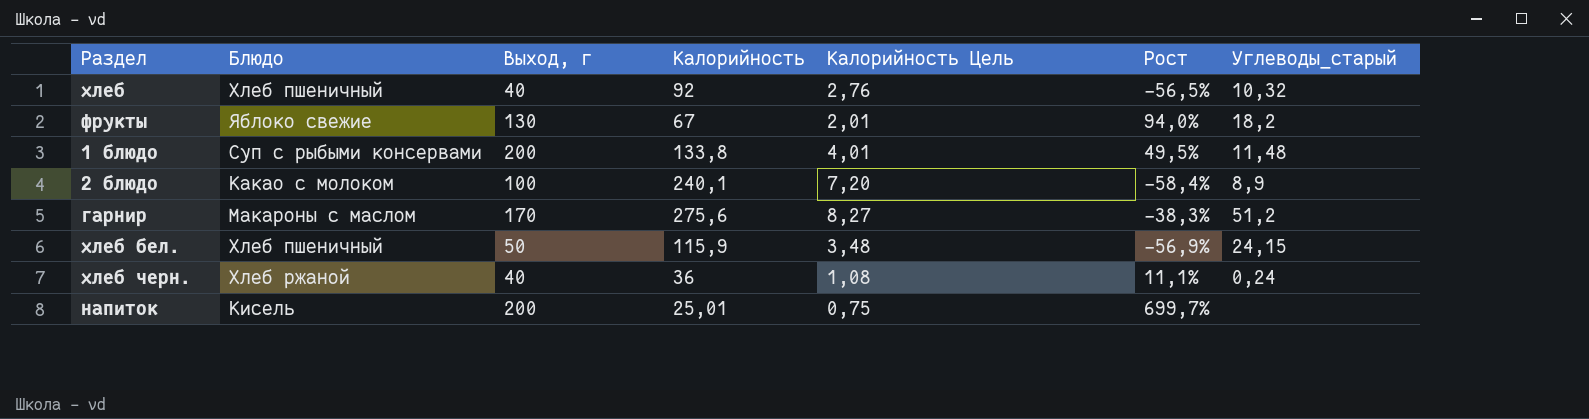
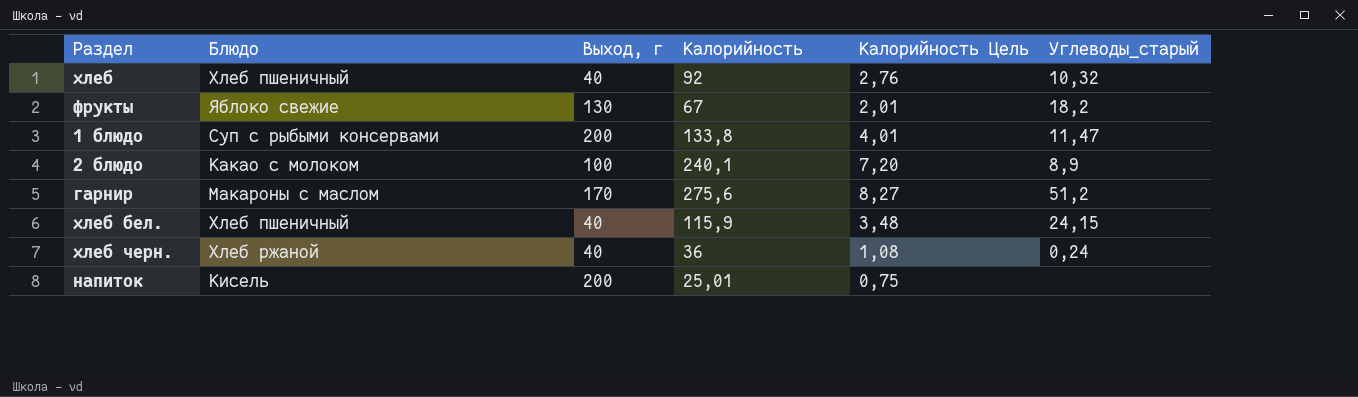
column Рост | formula: ([Выход, г] - [Калорийность]) / [Калорийность] -> none
1 блюдо | Углеводы_старый: 11,48 -> 11,47
хлеб бел. | Выход, г: 50 -> 40

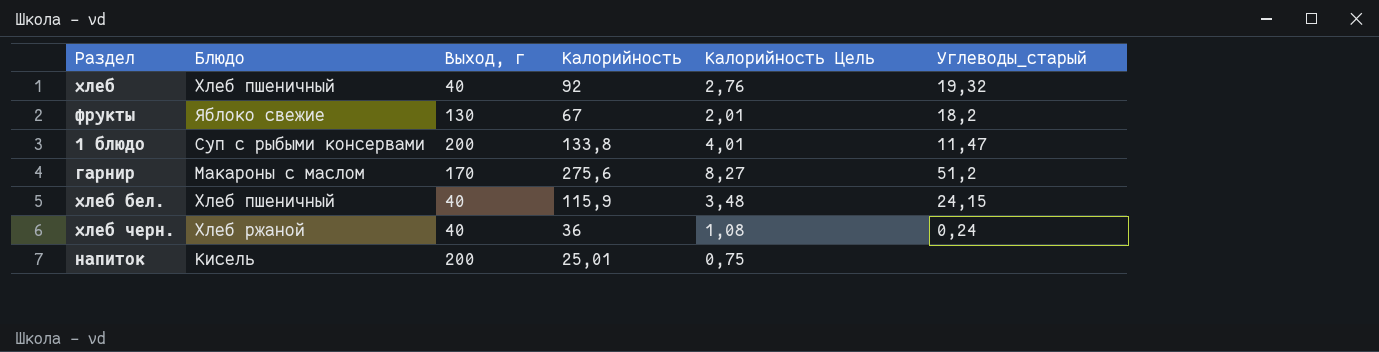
row 2 блюдо: Какао с молоком | 100 | 240,1 | 7,20 | 8,9 -> none
хлеб | Углеводы_старый: 10,32 -> 19,32

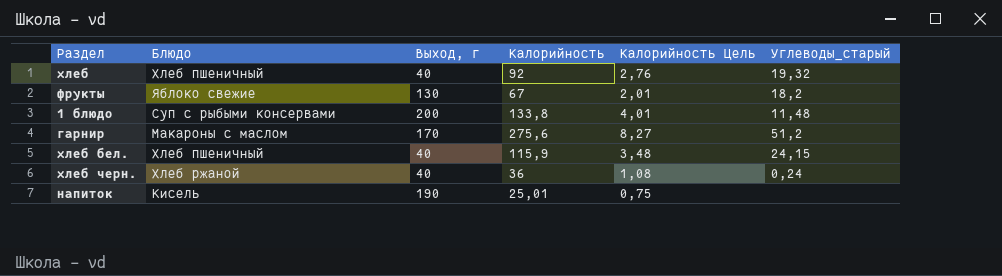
1 блюдо | Углеводы_старый: 11,47 -> 11,48
напиток | Выход, г: 200 -> 190

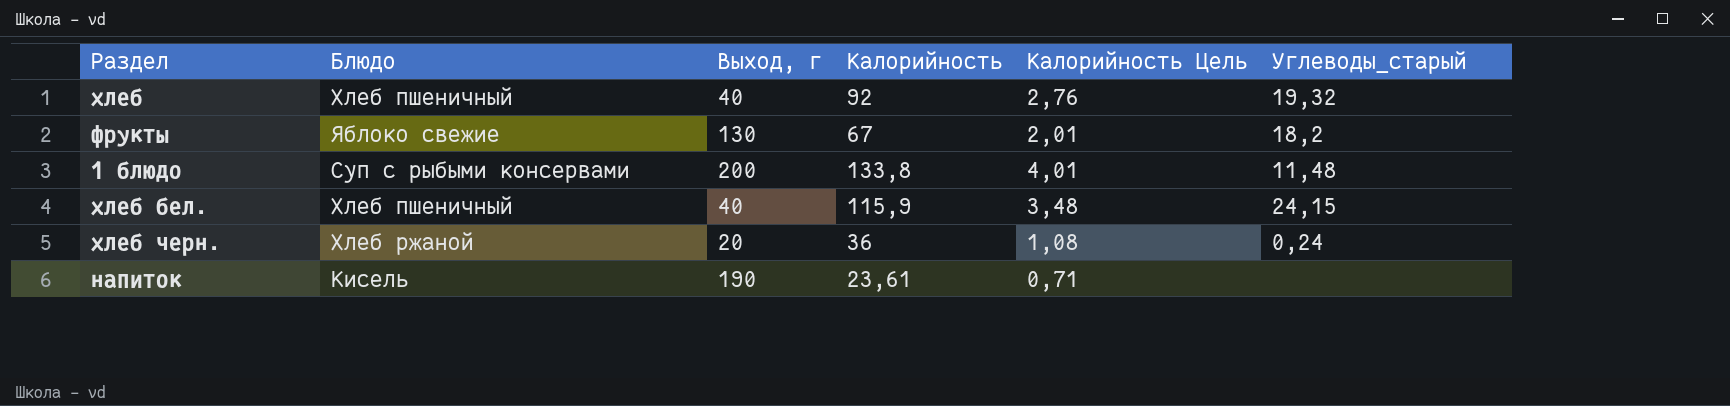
row гарнир: Макароны с маслом | 170 | 275,6 | 8,27 | 51,2 -> none
хлеб черн. | Выход, г: 40 -> 20
напиток | Калорийность: 25,01 -> 23,61
напиток | Калорийность Цель: 0,75 -> 0,71

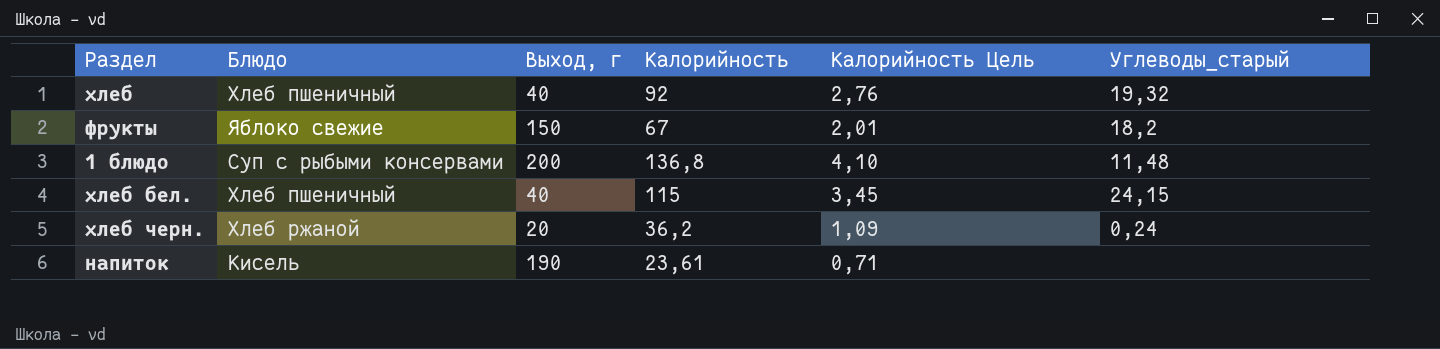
фрукты | Выход, г: 130 -> 150
1 блюдо | Калорийность: 133,8 -> 136,8
1 блюдо | Калорийность Цель: 4,01 -> 4,10
хлеб бел. | Калорийность: 115,9 -> 115
хлеб бел. | Калорийность Цель: 3,48 -> 3,45
хлеб черн. | Калорийность: 36 -> 36,2
хлеб черн. | Калорийность Цель: 1,08 -> 1,09

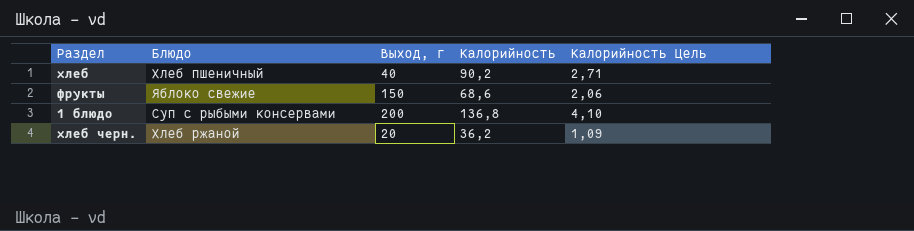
column Углеводы_старый | position: 6 -> none
row хлеб бел.: Хлеб пшеничный | 40 | 115 | 3,45 | 24,15 -> none
row напиток: Кисель | 190 | 23,61 | 0,71 | none -> none
хлеб | Калорийность: 92 -> 90,2
хлеб | Калорийность Цель: 2,76 -> 2,71
фрукты | Калорийность: 67 -> 68,6
фрукты | Калорийность Цель: 2,01 -> 2,06

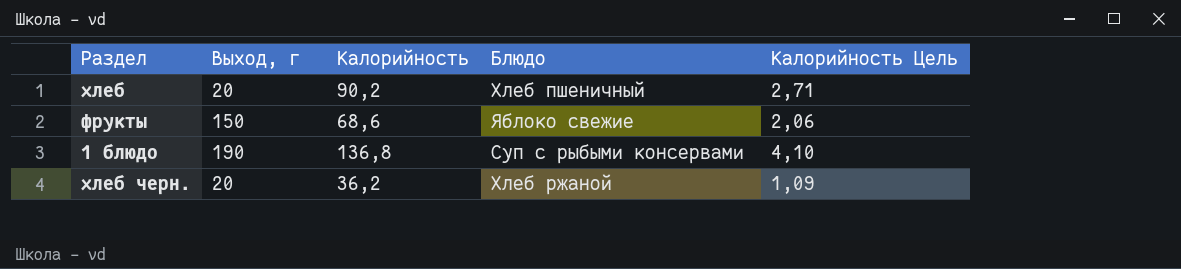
column Блюдо | position: 2 -> 4
хлеб | Выход, г: 40 -> 20
1 блюдо | Выход, г: 200 -> 190

